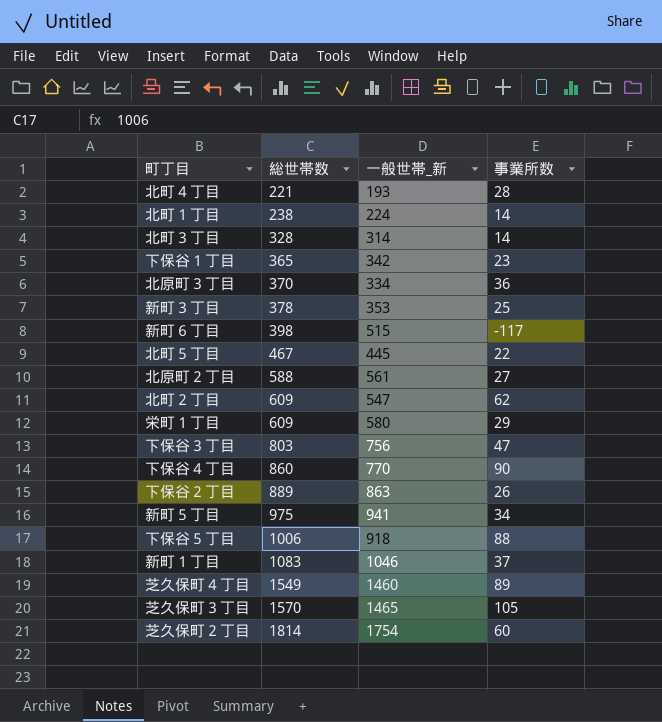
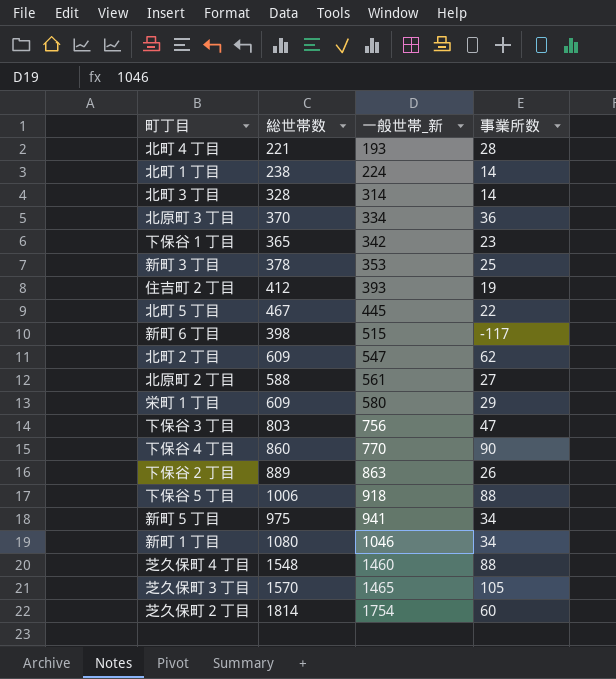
row order: 総世帯数 ascending -> 一般世帯_新 ascending
row 住吉町２丁目: none -> 412 | 393 | 19
新町１丁目 | 総世帯数: 1083 -> 1080
新町１丁目 | 事業所数: 37 -> 34
芝久保町４丁目 | 総世帯数: 1549 -> 1548
芝久保町４丁目 | 事業所数: 89 -> 88

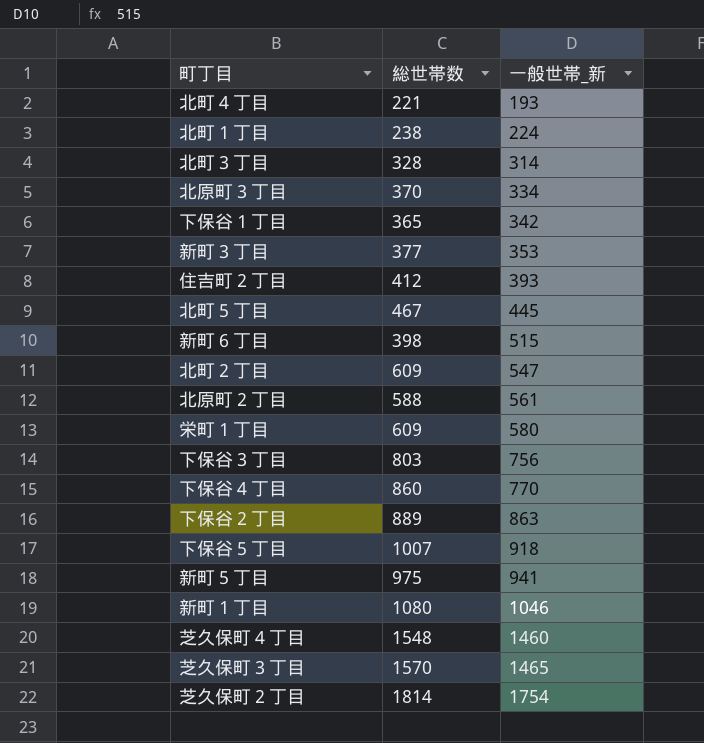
column 事業所数 | formula: [総世帯数] - [一般世帯_新] -> none
新町３丁目 | 総世帯数: 378 -> 377
下保谷５丁目 | 総世帯数: 1006 -> 1007

